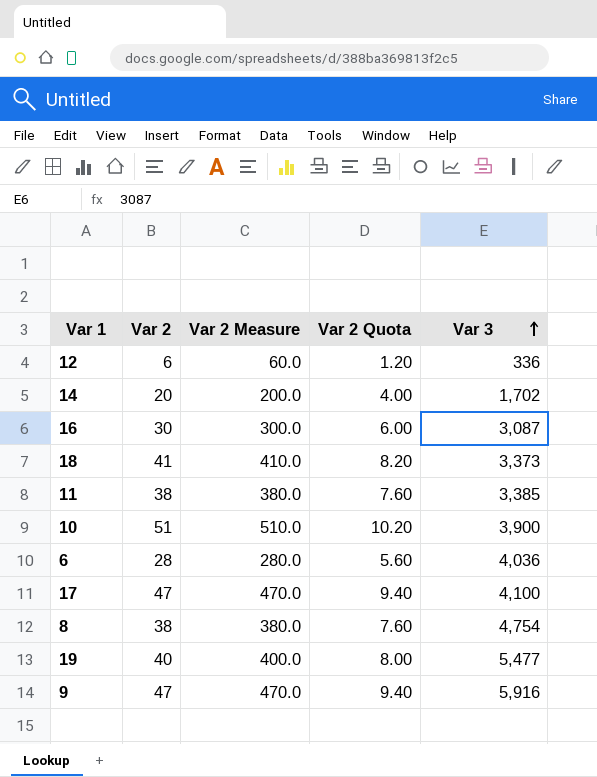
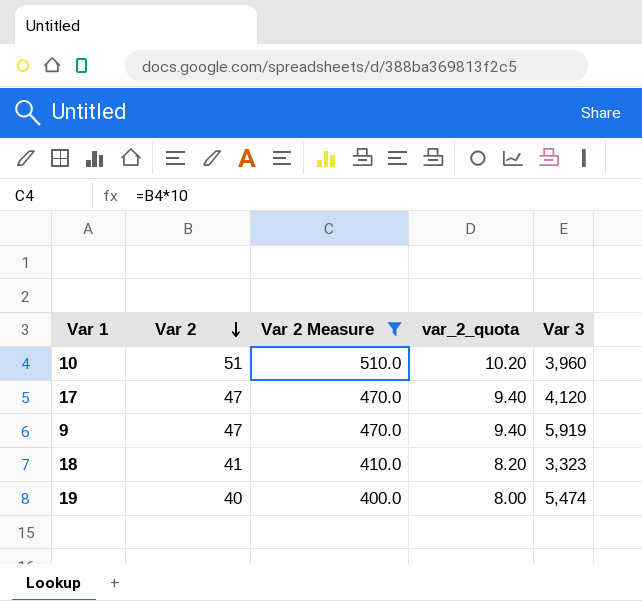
filter: none -> Var 2 Measure >= 400.0
row order: Var 3 ascending -> Var 2 descending
column name: Var 2 Quota -> var_2_quota
10 | Var 3: 3,900 -> 3,960
17 | Var 3: 4,100 -> 4,120
9 | Var 3: 5,916 -> 5,919
18 | Var 3: 3,373 -> 3,323
19 | Var 3: 5,477 -> 5,474

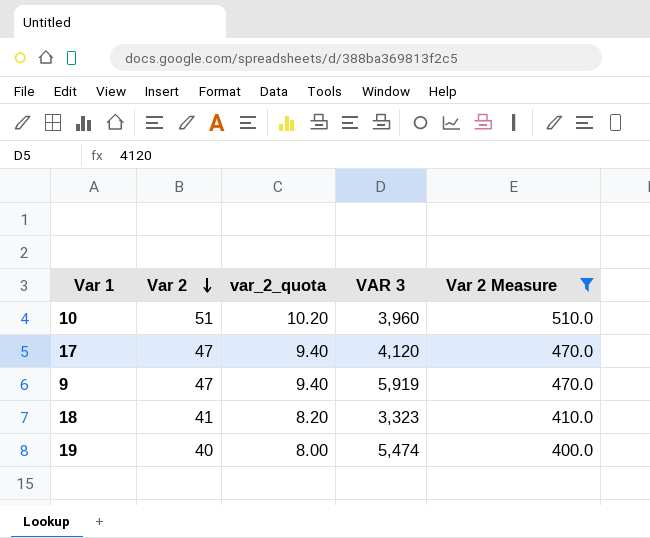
column name: Var 3 -> VAR 3
column Var 2 Measure | position: 3 -> 5

